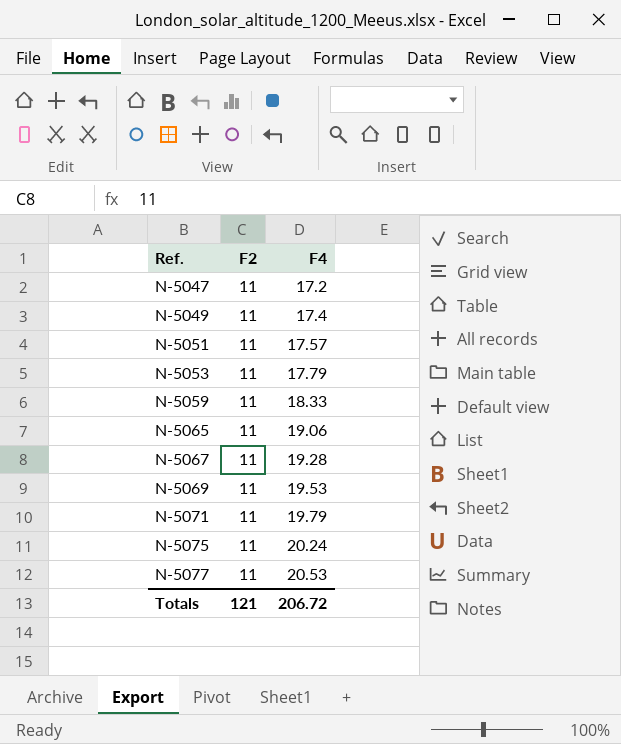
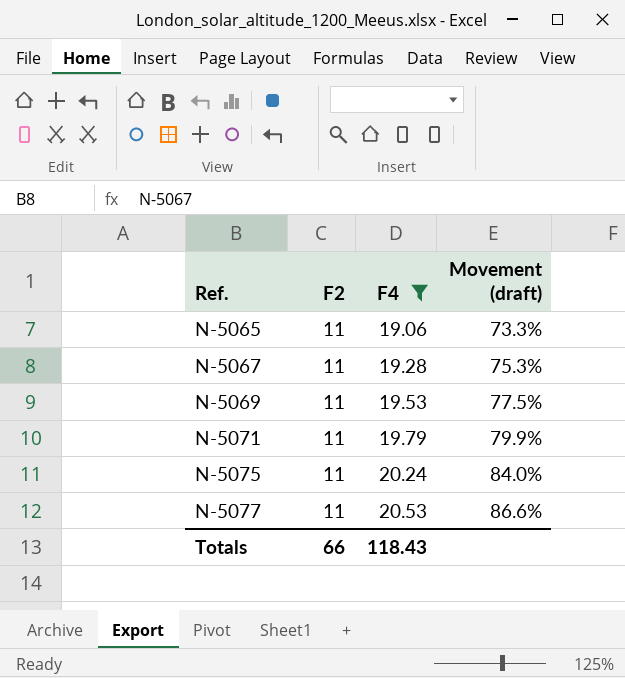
filter: none -> F4 >= 19.06
column Movement (draft) | formula: none -> ([F4] - [F2]) / [F2]
Totals | F2: 121 -> 66
Totals | F4: 206.72 -> 118.43

